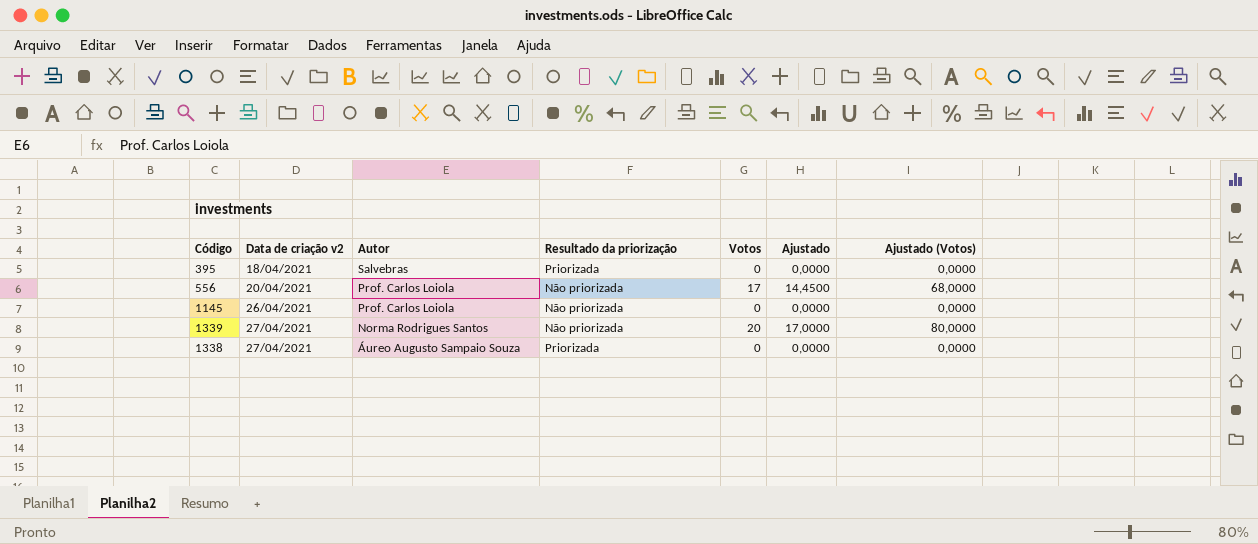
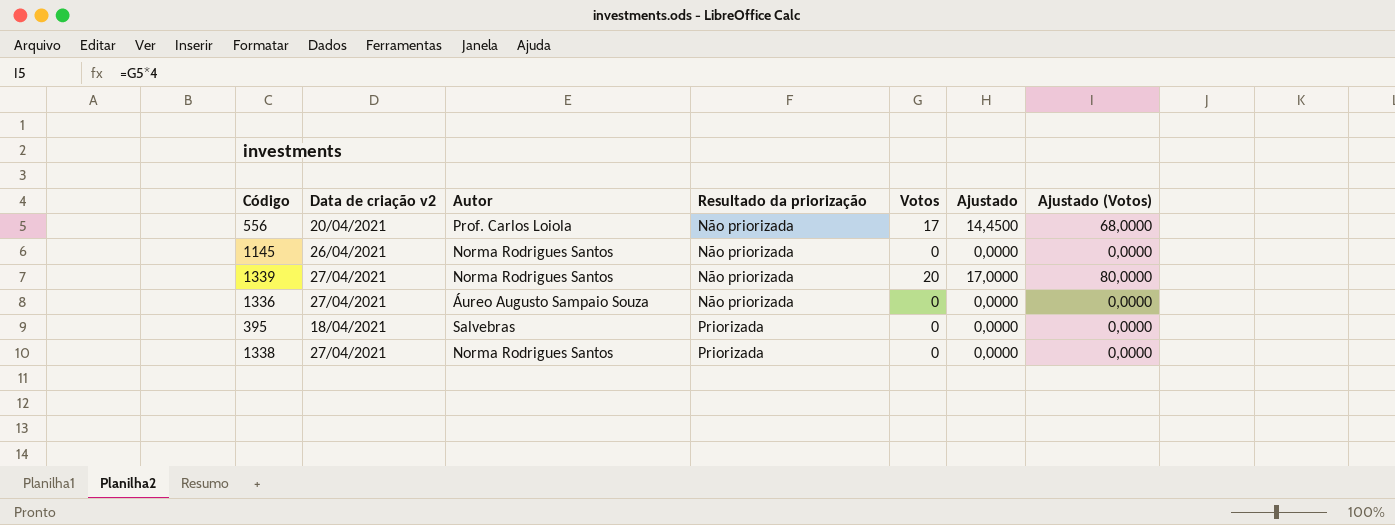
row order: Data de criação v2 ascending -> Resultado da priorização ascending
1145 | Autor: Prof. Carlos Loiola -> Norma Rodrigues Santos
row 1336: none -> 27/04/2021 | Áureo Augusto Sampaio Souza | Não priorizada | 0 | 0,0000 | 0,0000
1338 | Autor: Áureo Augusto Sampaio Souza -> Norma Rodrigues Santos

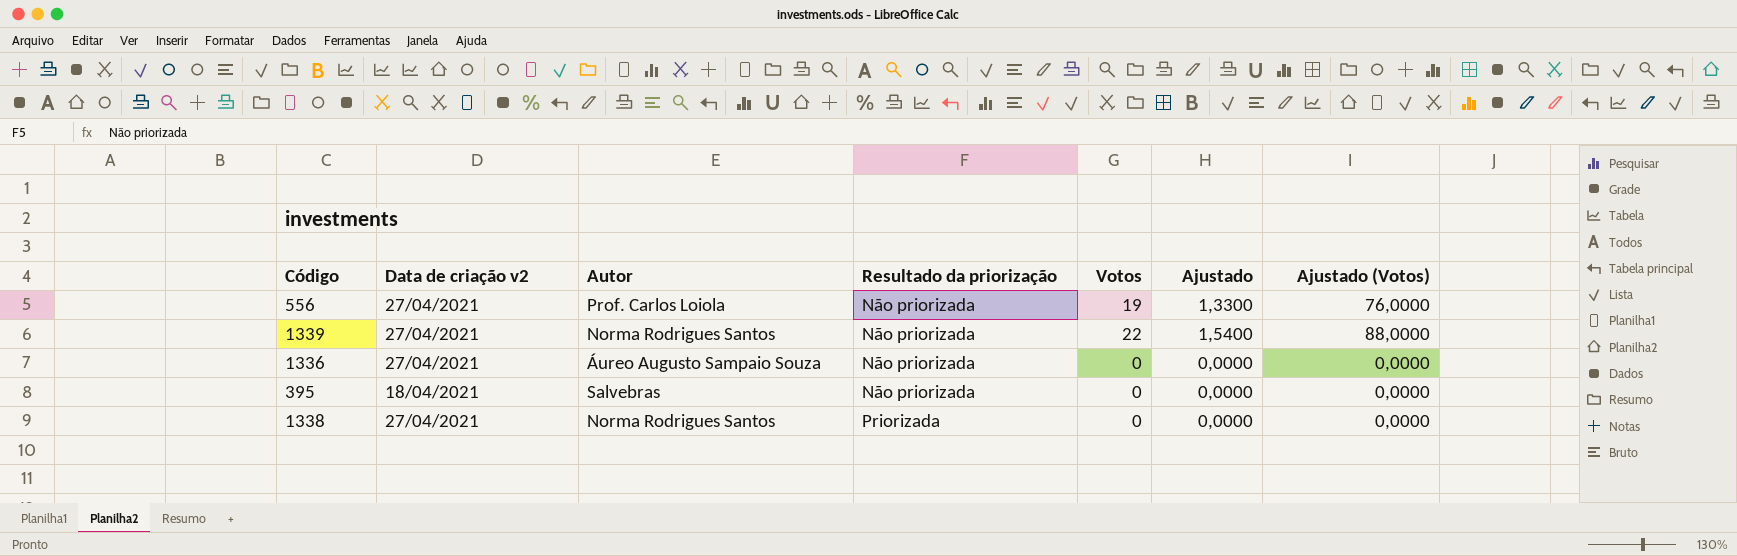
column Ajustado | formula: [Votos] * 0,85 -> [Votos] * 0,07
row 1145: 26/04/2021 | Norma Rodrigues Santos | Não priorizada | 0 | 0,0000 | 0,0000 -> none
556 | Data de criação v2: 20/04/2021 -> 27/04/2021
556 | Votos: 17 -> 19
556 | Ajustado (Votos): 68,0000 -> 76,0000
1339 | Votos: 20 -> 22
1339 | Ajustado (Votos): 80,0000 -> 88,0000
395 | Resultado da priorização: Priorizada -> Não priorizada

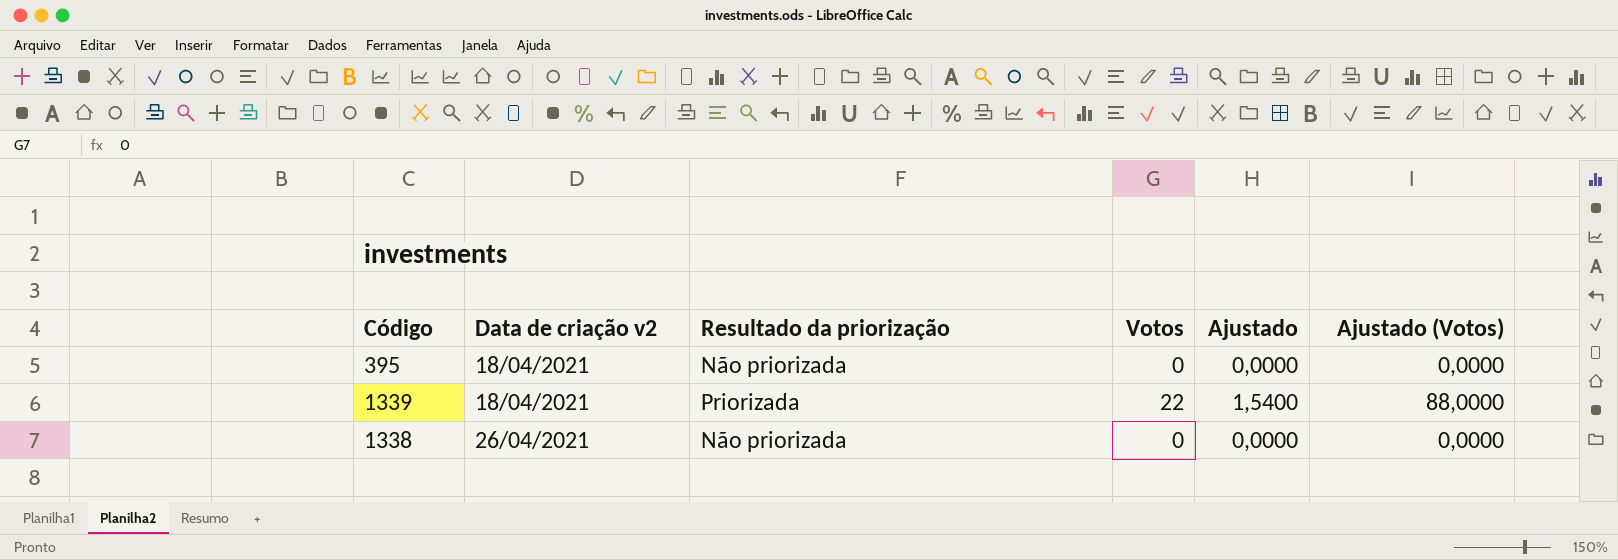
row order: Resultado da priorização ascending -> Data de criação v2 ascending
column Autor | position: 3 -> none
row 556: 27/04/2021 | Prof. Carlos Loiola | Não priorizada | 19 | 1,3300 | 76,0000 -> none
row 1336: 27/04/2021 | Áureo Augusto Sampaio Souza | Não priorizada | 0 | 0,0000 | 0,0000 -> none
1339 | Data de criação v2: 27/04/2021 -> 18/04/2021
1339 | Resultado da priorização: Não priorizada -> Priorizada
1338 | Data de criação v2: 27/04/2021 -> 26/04/2021
1338 | Resultado da priorização: Priorizada -> Não priorizada

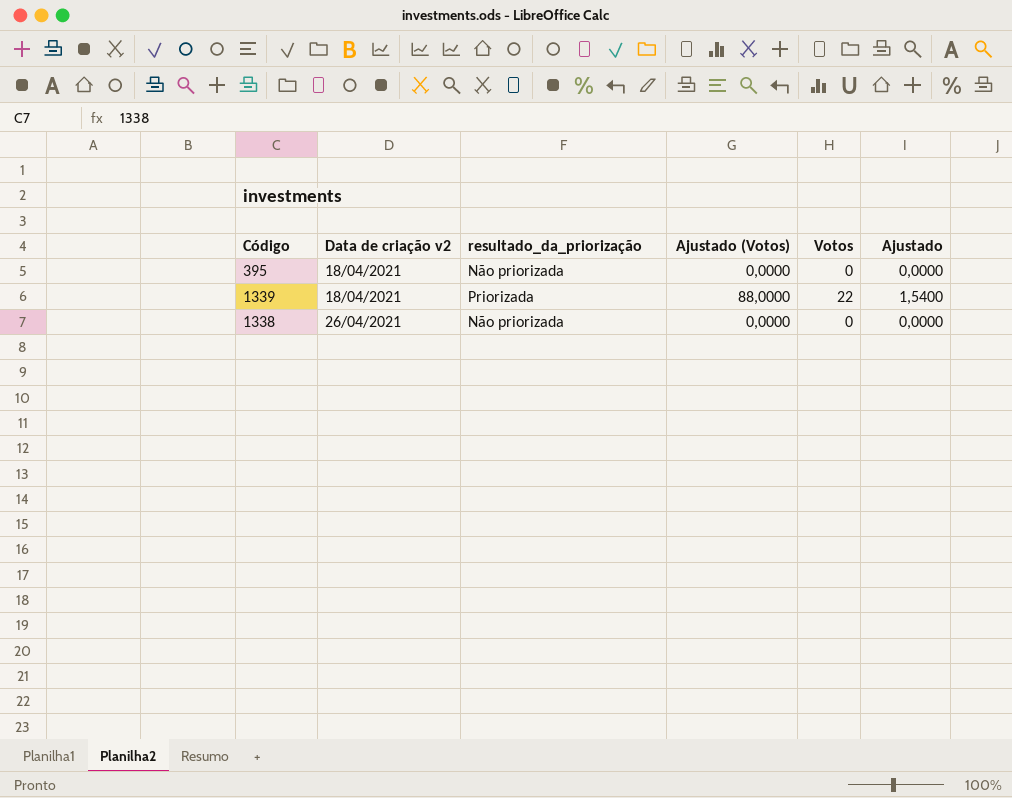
column name: Resultado da priorização -> resultado_da_priorização
column Ajustado (Votos) | position: 6 -> 4

